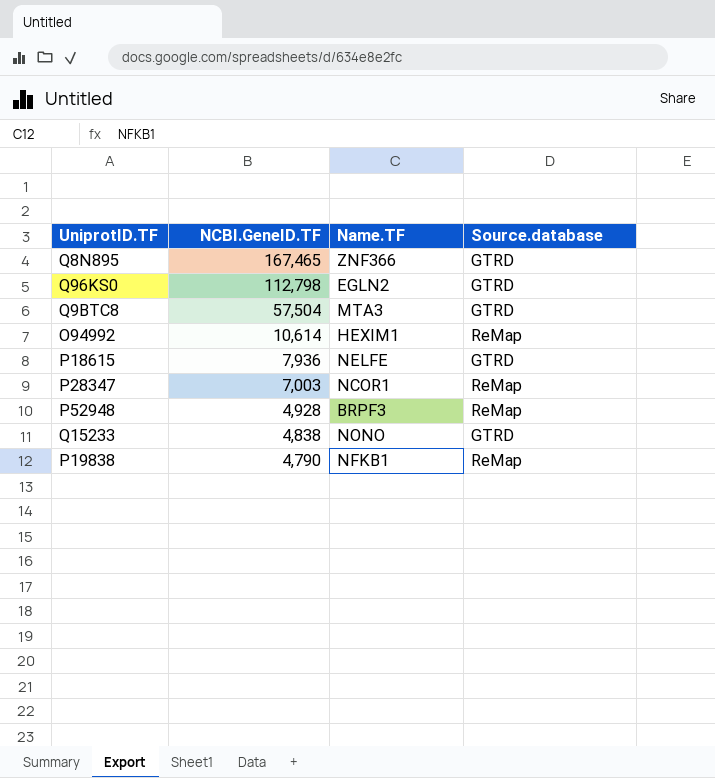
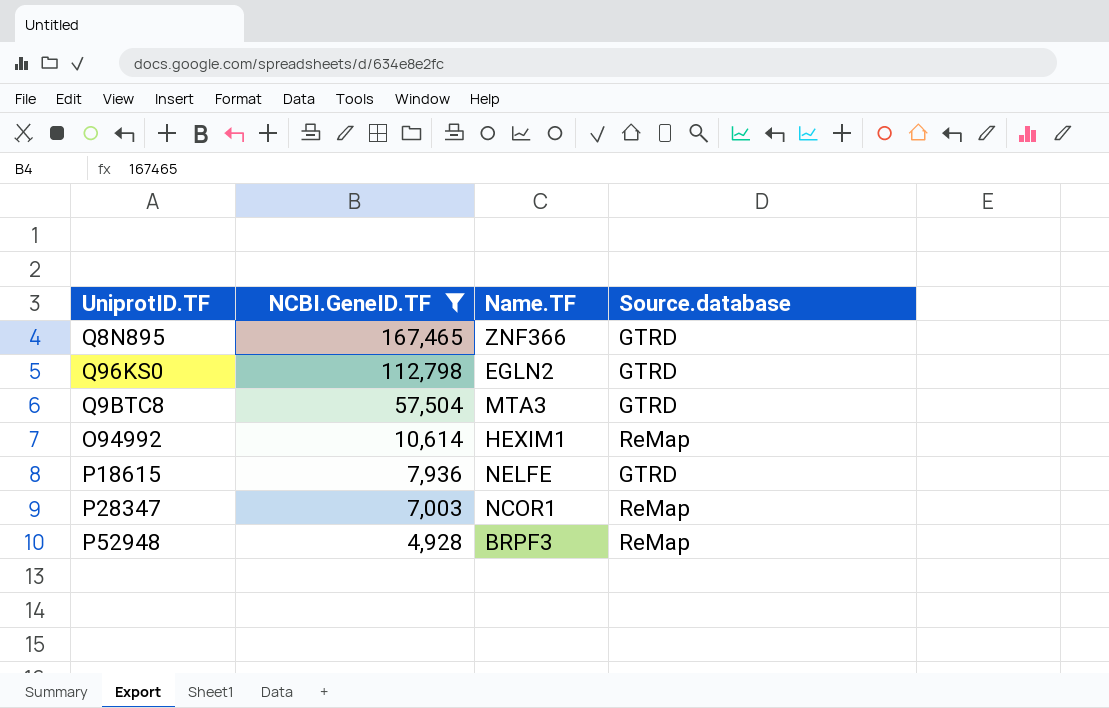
filter: none -> NCBI.GeneID.TF >= 4,928

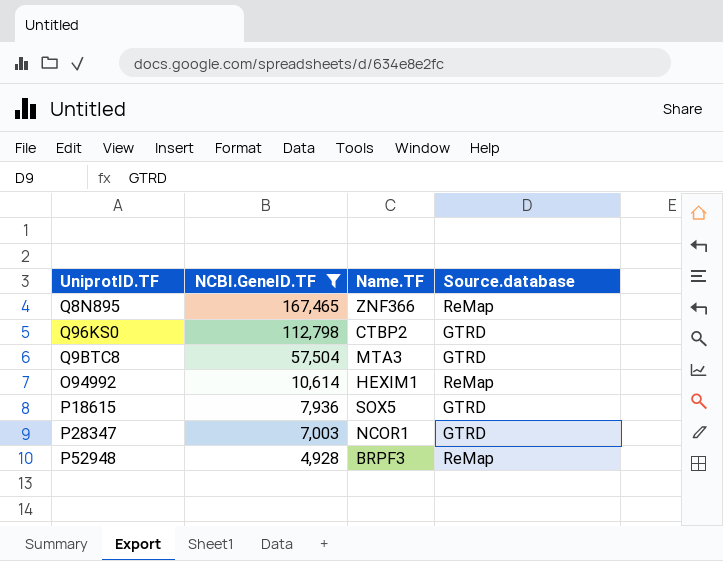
Q8N895 | Source.database: GTRD -> ReMap
Q96KS0 | Name.TF: EGLN2 -> CTBP2
P18615 | Name.TF: NELFE -> SOX5
P28347 | Source.database: ReMap -> GTRD

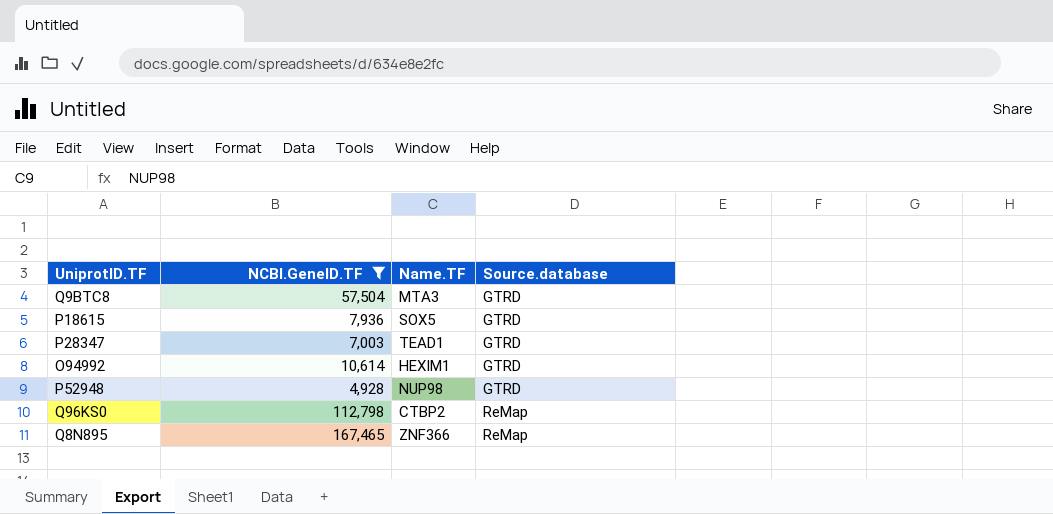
row order: NCBI.GeneID.TF descending -> Source.database ascending
P28347 | Name.TF: NCOR1 -> TEAD1
O94992 | Source.database: ReMap -> GTRD
P52948 | Name.TF: BRPF3 -> NUP98
P52948 | Source.database: ReMap -> GTRD
Q96KS0 | Source.database: GTRD -> ReMap

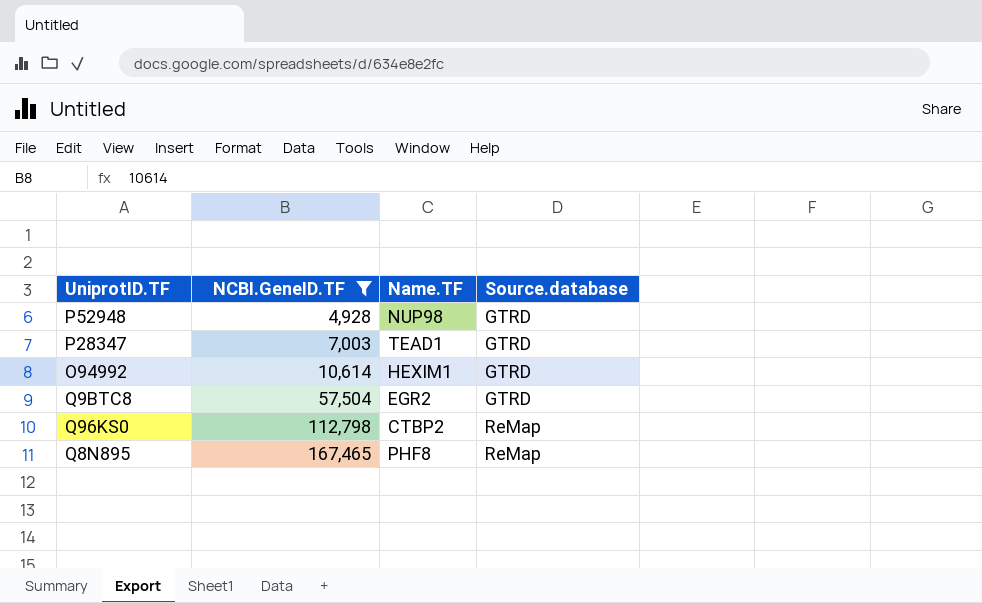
row order: Source.database ascending -> NCBI.GeneID.TF ascending
row P18615: 7,936 | SOX5 | GTRD -> none
Q9BTC8 | Name.TF: MTA3 -> EGR2
Q8N895 | Name.TF: ZNF366 -> PHF8

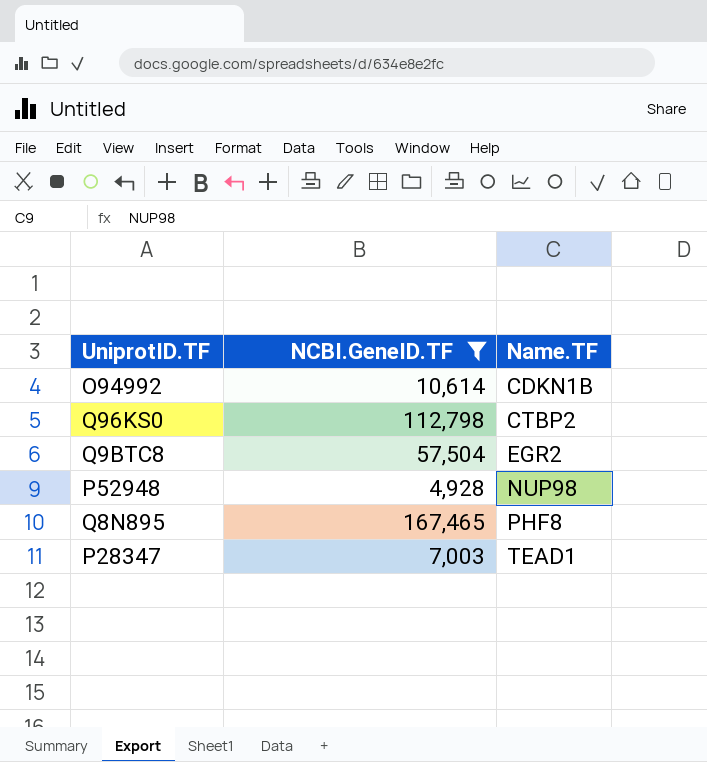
row order: NCBI.GeneID.TF ascending -> Name.TF ascending
column Source.database | position: 4 -> none
O94992 | Name.TF: HEXIM1 -> CDKN1B

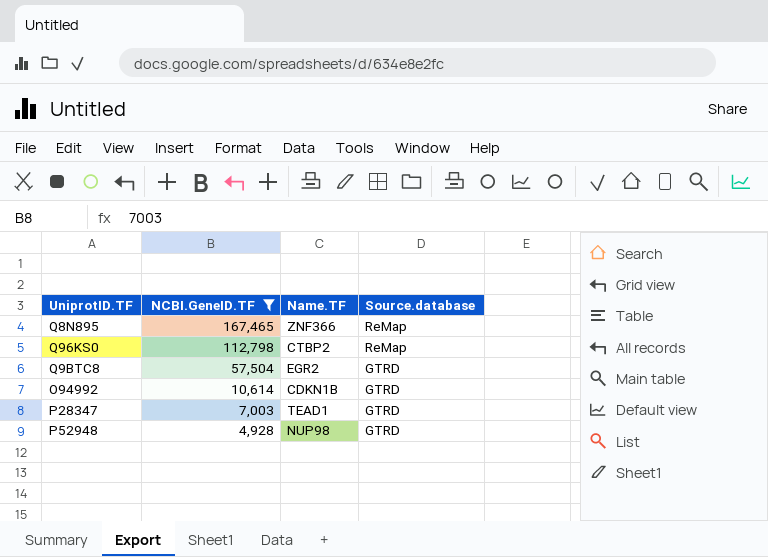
row order: Name.TF ascending -> NCBI.GeneID.TF descending
column Source.database | position: none -> 4
Q8N895 | Name.TF: PHF8 -> ZNF366

